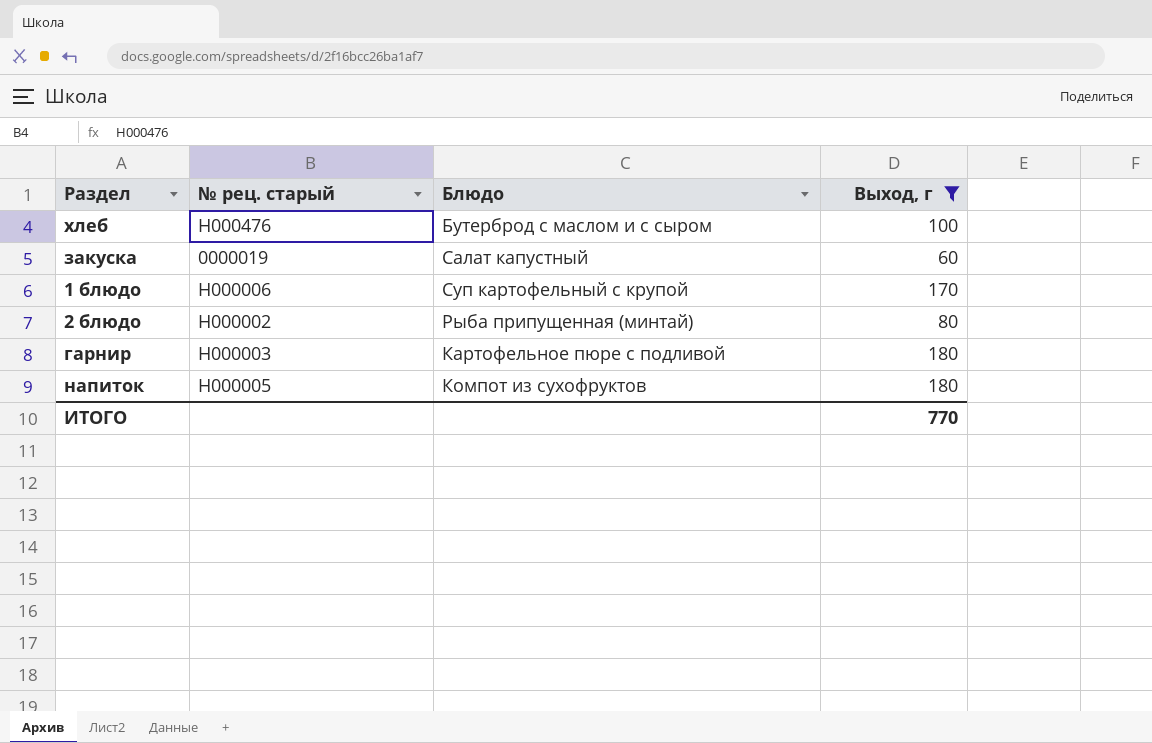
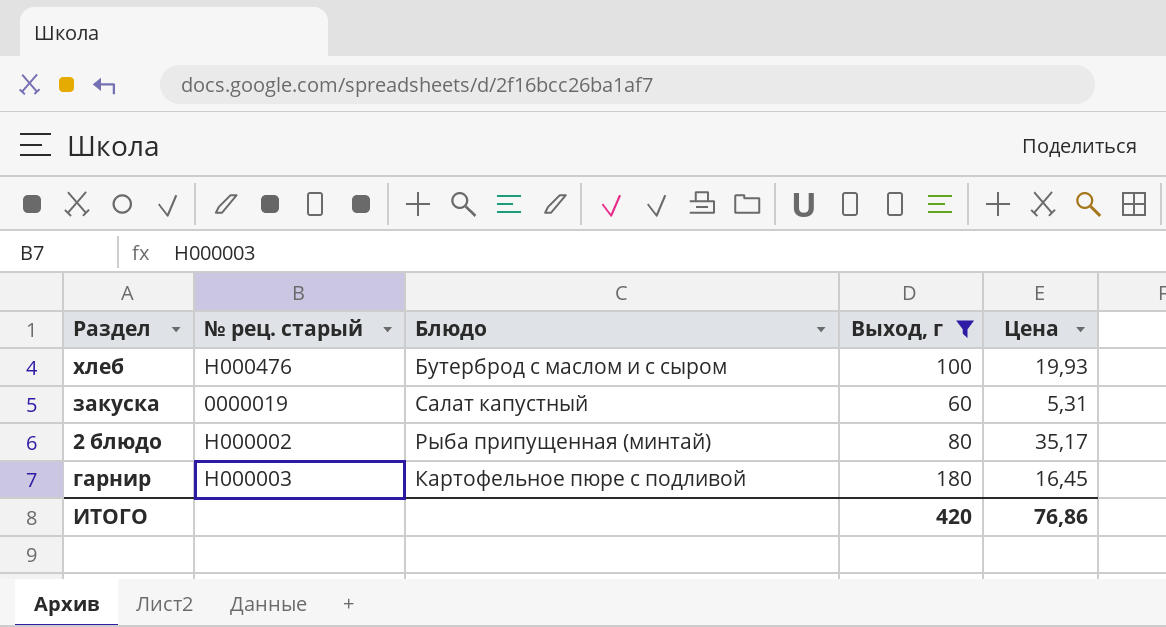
column Цена | position: none -> 5
row 1 блюдо: Н000006 | Суп картофельный с крупой | 170 -> none
row напиток: Н000005 | Компот из сухофруктов | 180 -> none
ИТОГО | Выход, г: 770 -> 420

